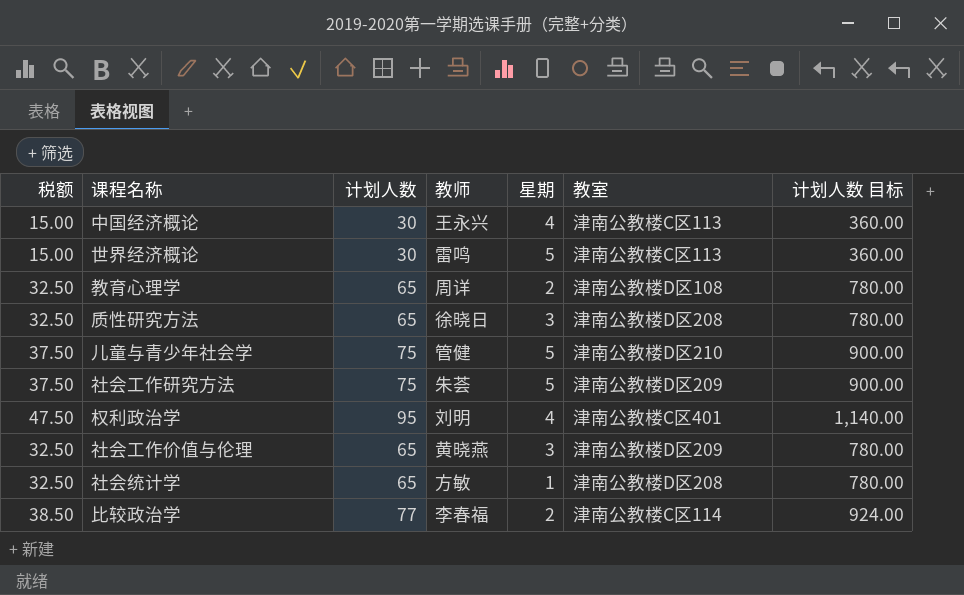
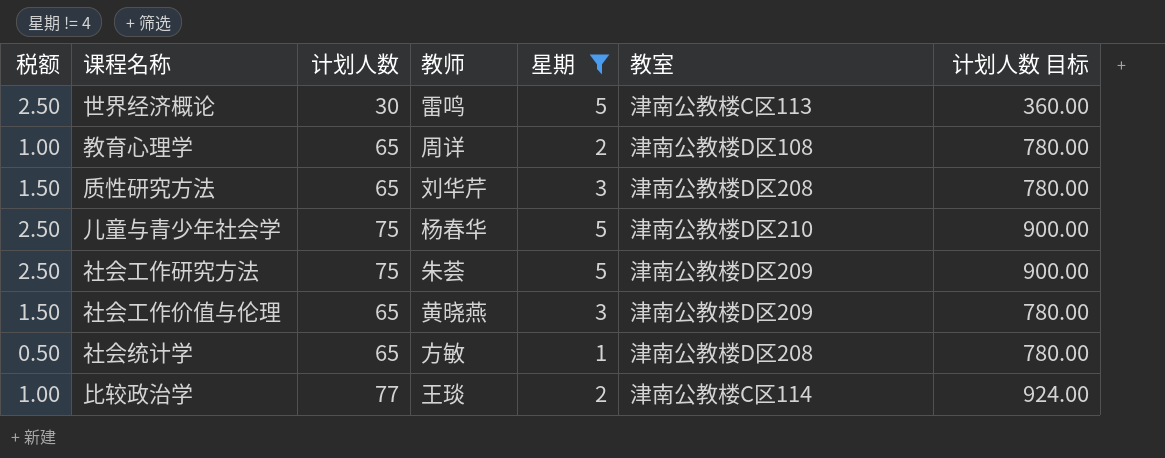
filter: none -> 星期 != 4
column 税额 | formula: [计划人数] * 0.5 -> [星期] * 0.5
质性研究方法 | 教师: 徐晓日 -> 刘华芹
儿童与青少年社会学 | 教师: 管健 -> 杨春华
比较政治学 | 教师: 李春福 -> 王琰

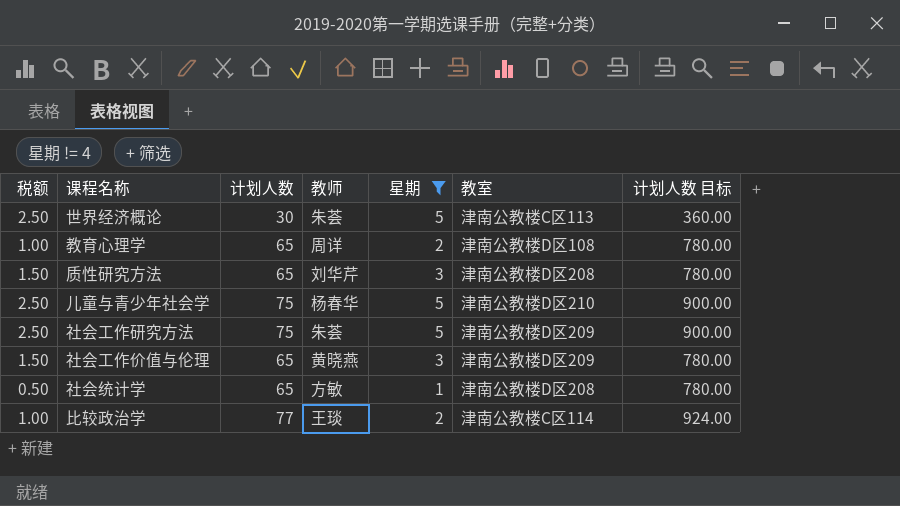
世界经济概论 | 教师: 雷鸣 -> 朱荟

